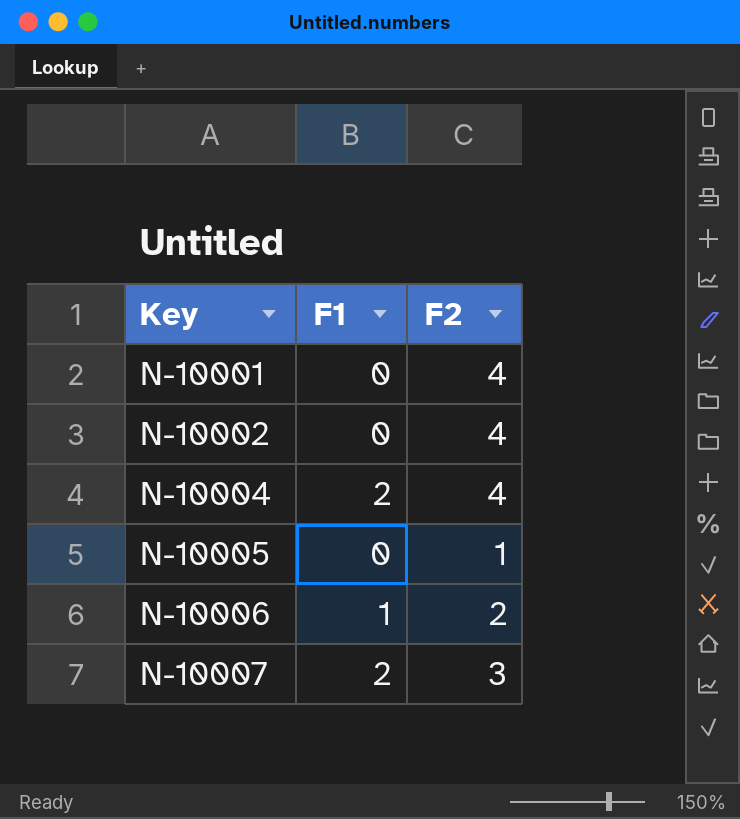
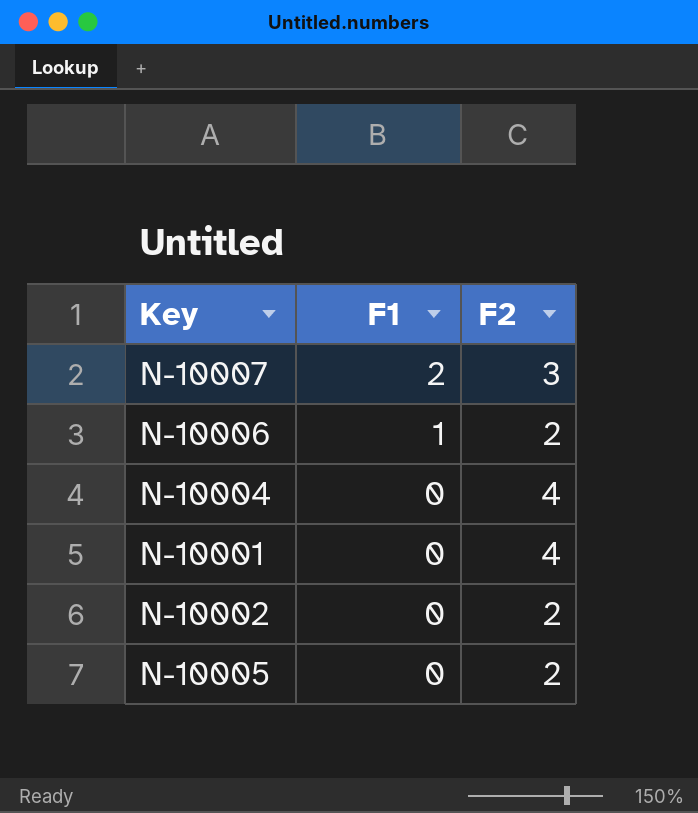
row order: Key ascending -> F1 descending
N-10004 | F1: 2 -> 0
N-10002 | F2: 4 -> 2
N-10005 | F2: 1 -> 2

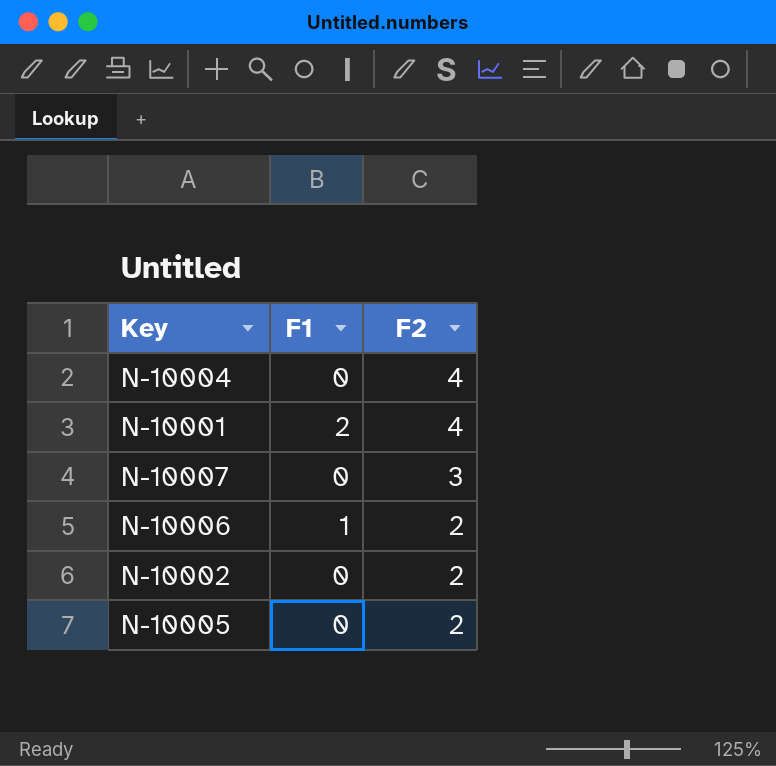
row order: F1 descending -> F2 descending
N-10001 | F1: 0 -> 2
N-10007 | F1: 2 -> 0

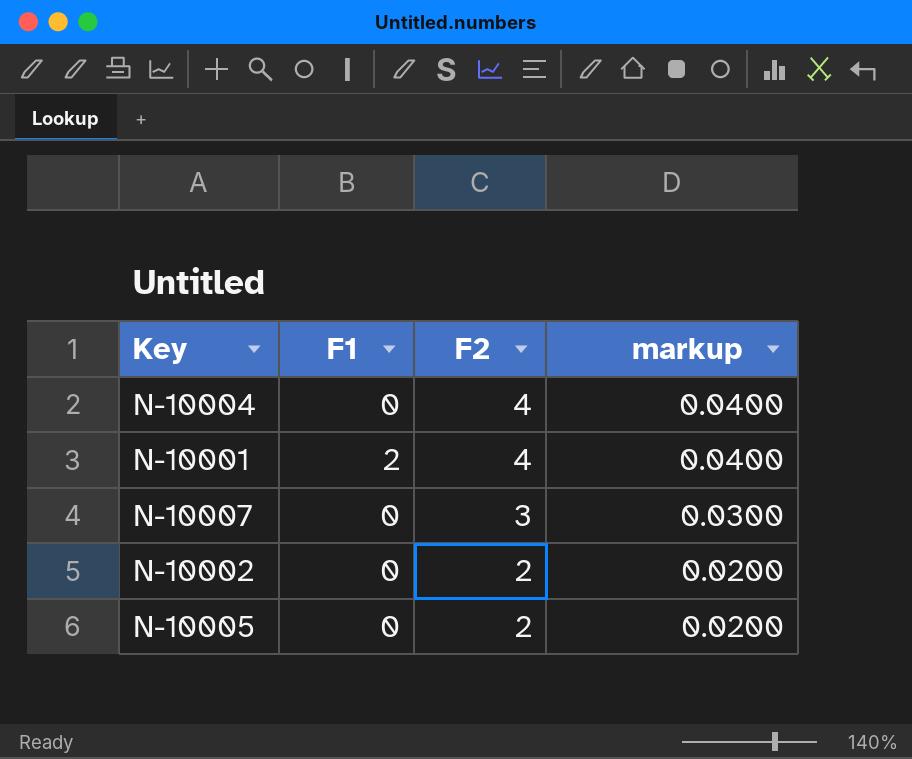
column markup | formula: none -> [F2] * 0.01
row N-10006: 1 | 2 -> none

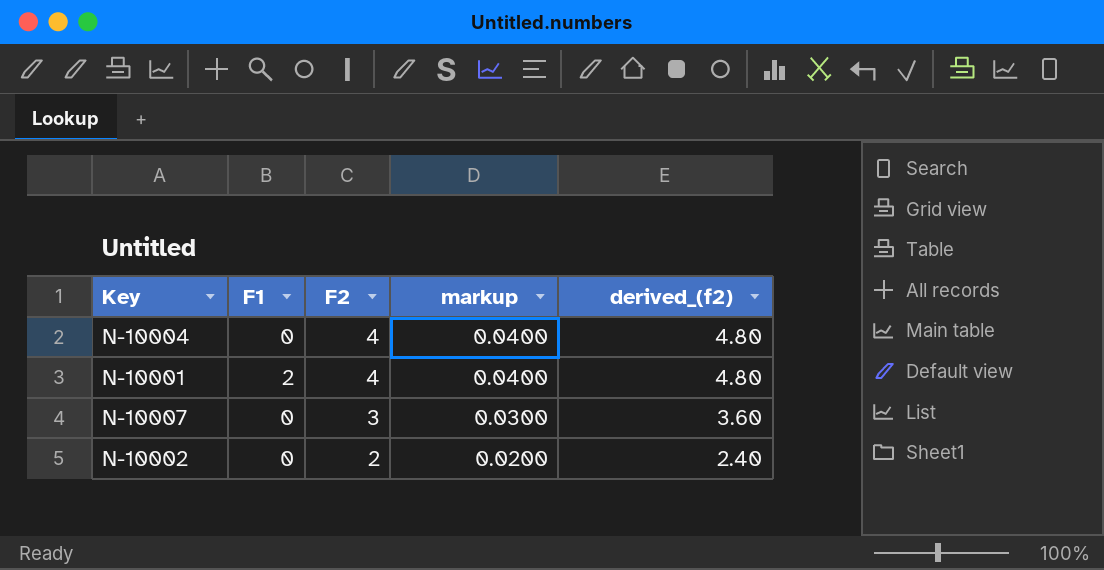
column derived_(f2) | formula: none -> [F2] * 1.2
row N-10005: 0 | 2 | 0.0200 -> none

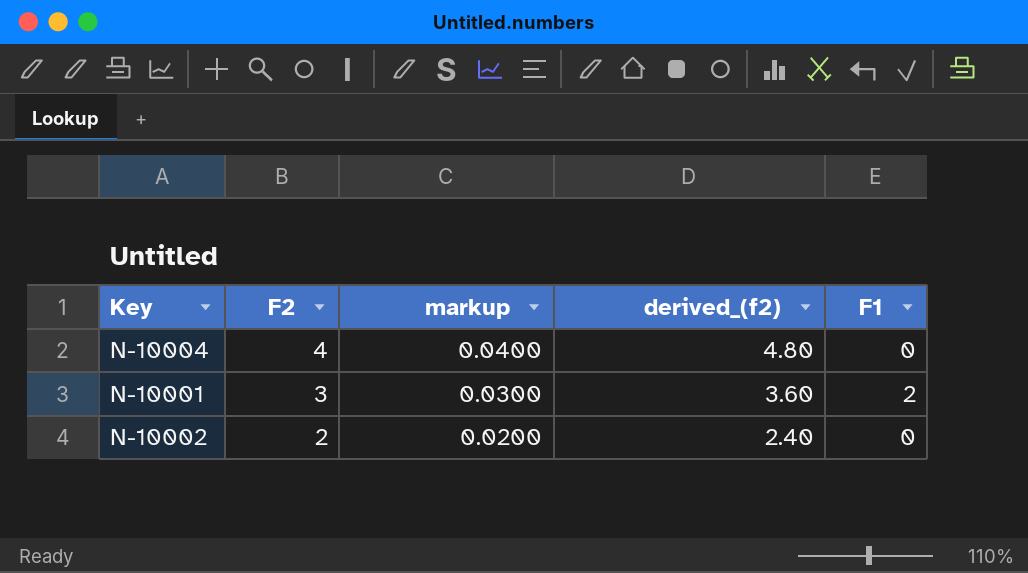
column F1 | position: 2 -> 5
row N-10007: 0 | 3 | 0.0300 | 3.60 -> none
N-10001 | F2: 4 -> 3
N-10001 | markup: 0.0400 -> 0.0300
N-10001 | derived_(f2): 4.80 -> 3.60

